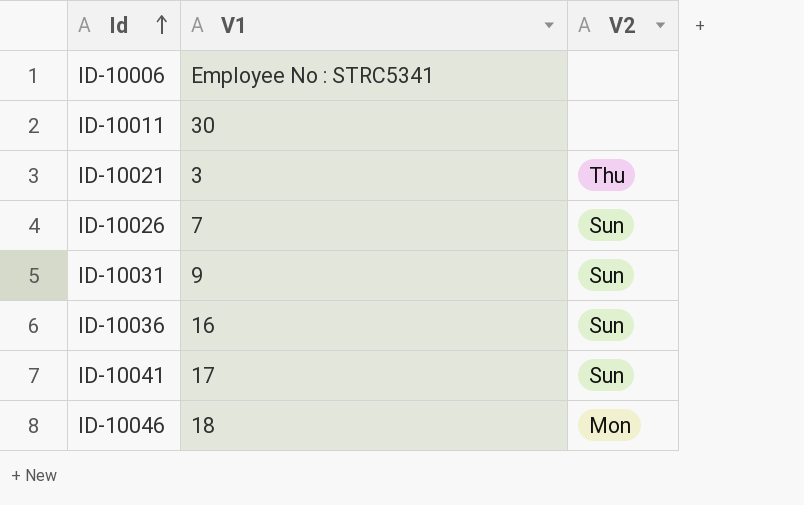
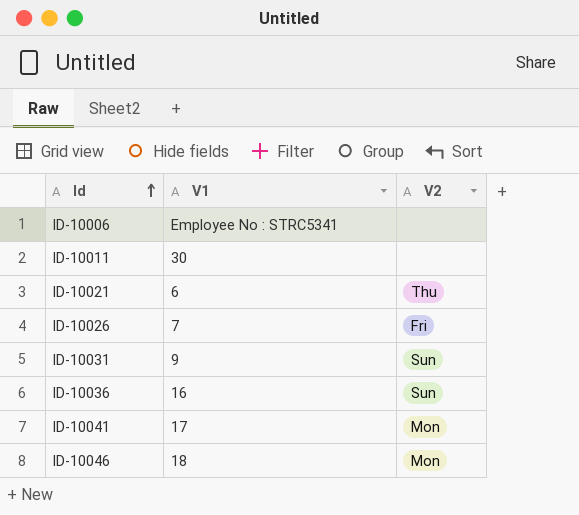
ID-10021 | V1: 3 -> 6
ID-10026 | V2: Sun -> Fri
ID-10041 | V2: Sun -> Mon

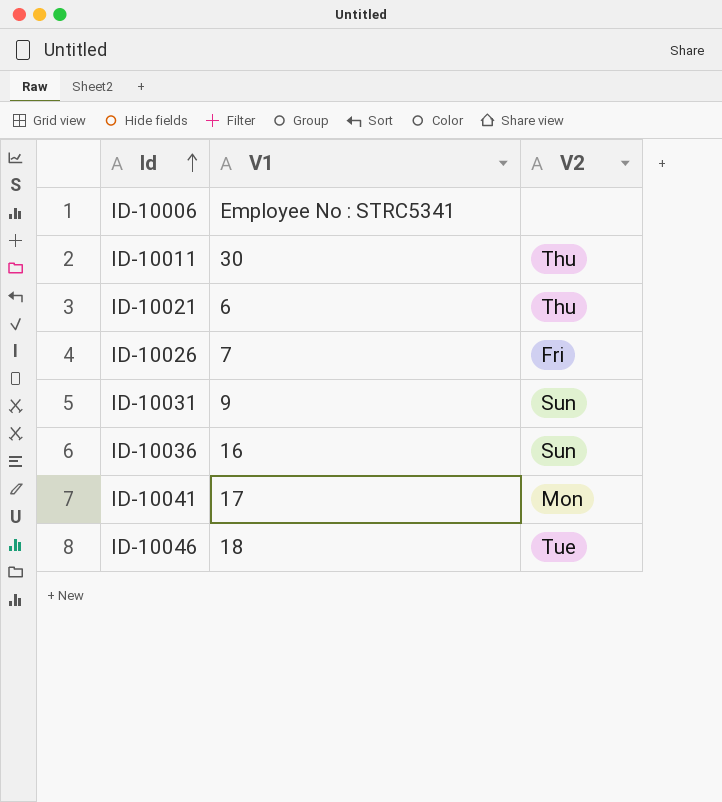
ID-10011 | V2: none -> Thu
ID-10046 | V2: Mon -> Tue

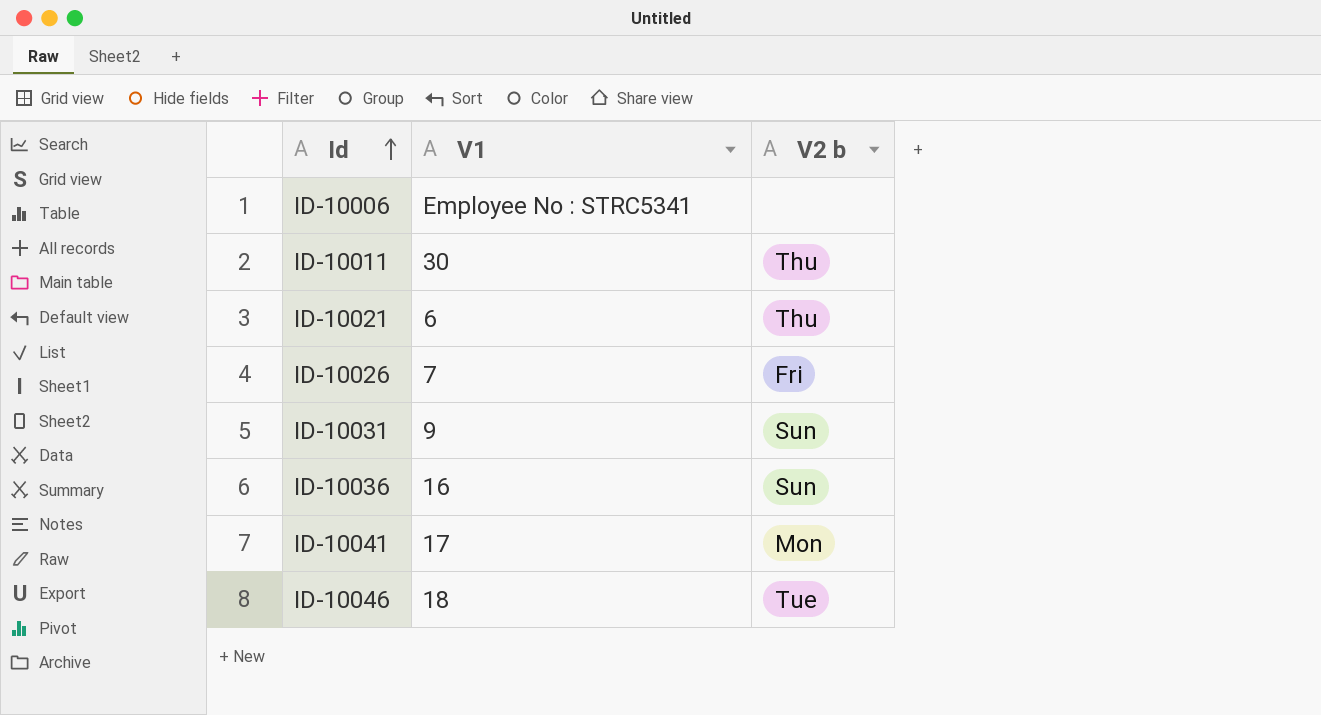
column name: V2 -> V2 b

